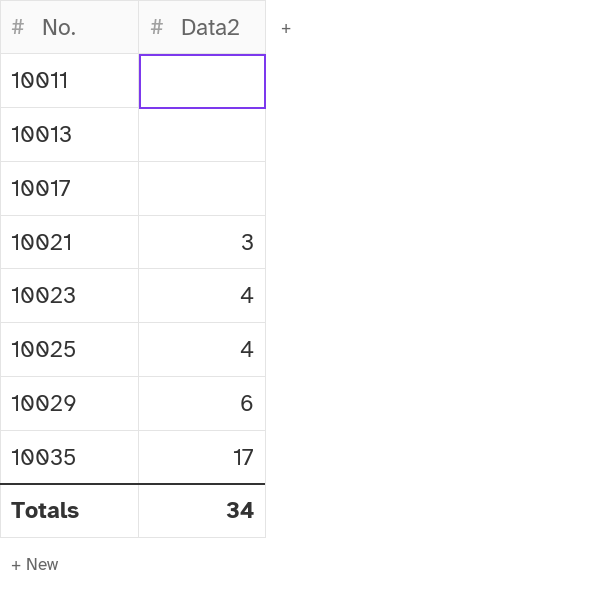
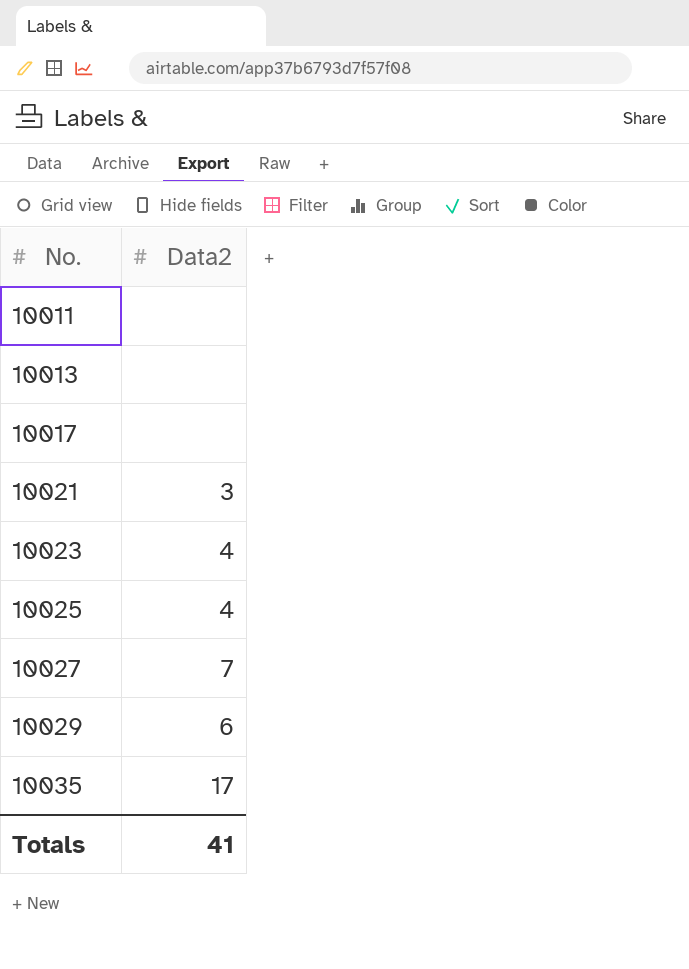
row 10027: none -> 7
Totals | Data2: 34 -> 41

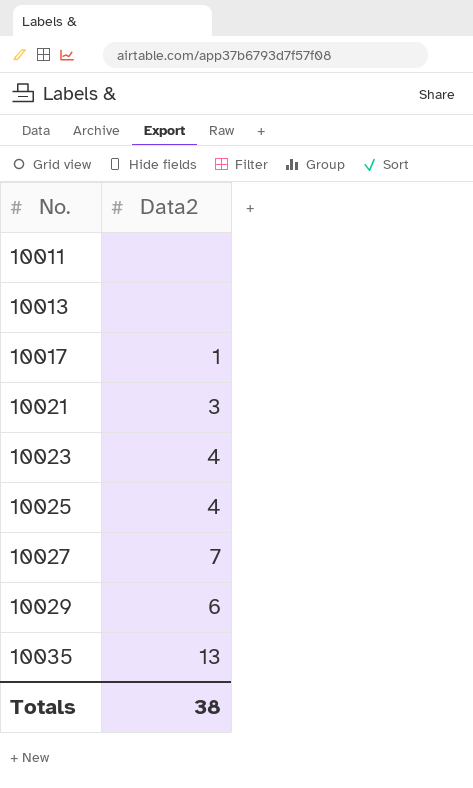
10017 | Data2: none -> 1
10035 | Data2: 17 -> 13
Totals | Data2: 41 -> 38

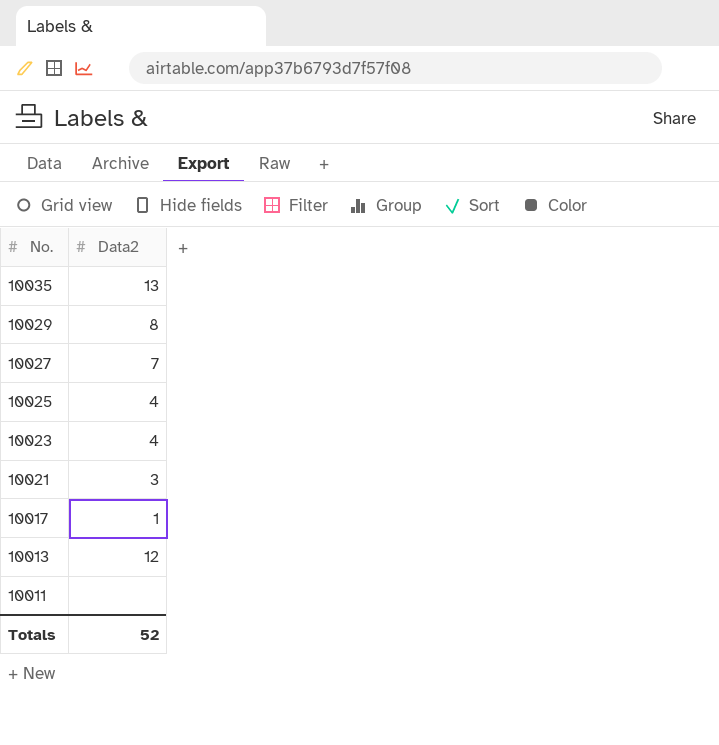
row order: No. ascending -> No. descending
10029 | Data2: 6 -> 8
10013 | Data2: none -> 12
Totals | Data2: 38 -> 52

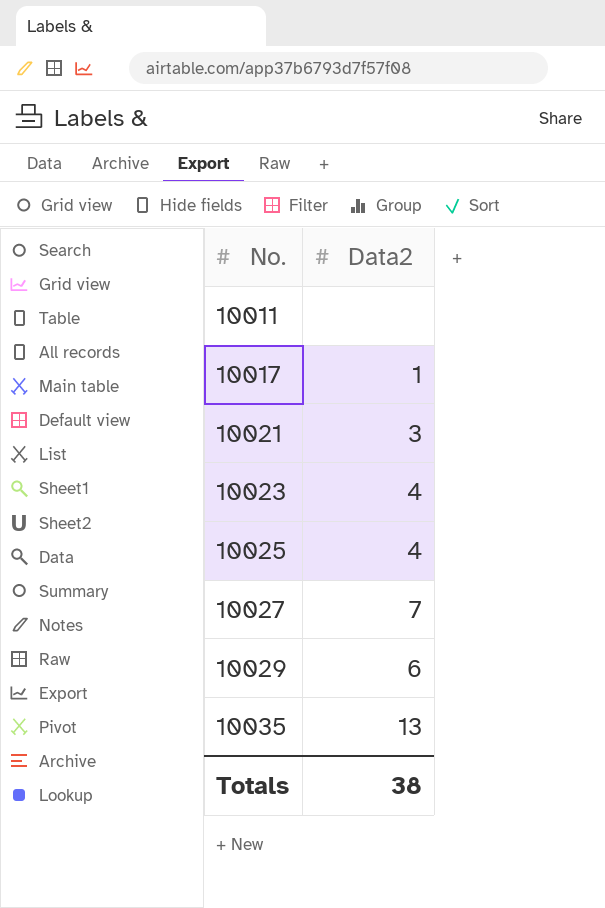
row order: No. descending -> No. ascending
row 10013: 12 -> none
10029 | Data2: 8 -> 6
Totals | Data2: 52 -> 38

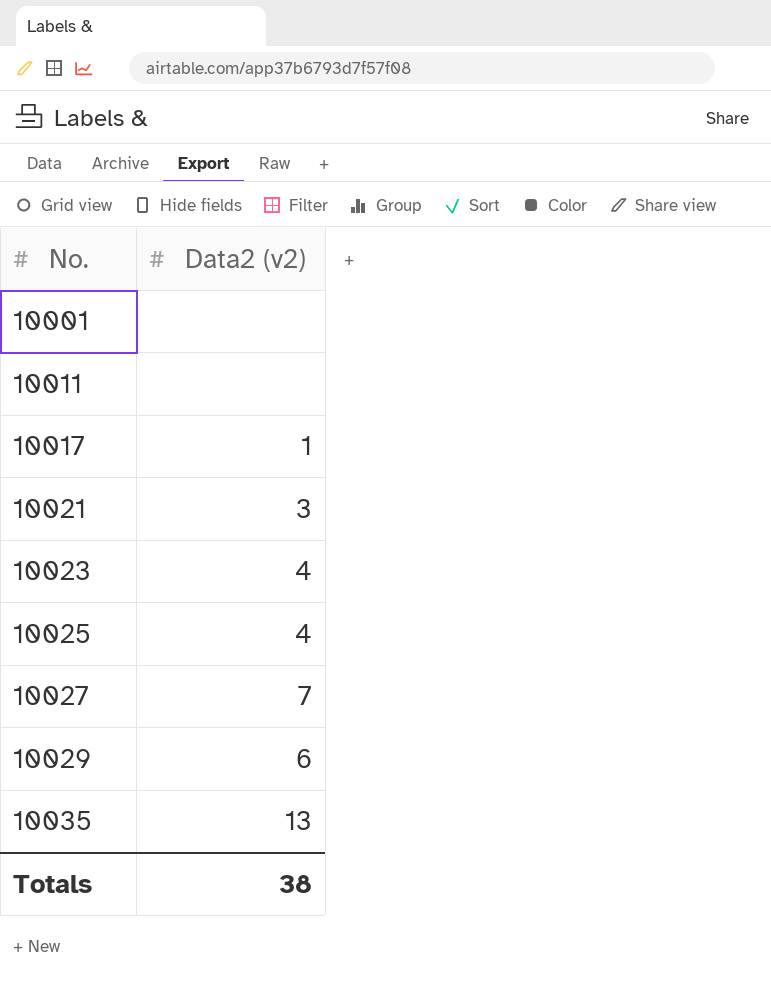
column name: Data2 -> Data2 (v2)
row 10001: none -> none

